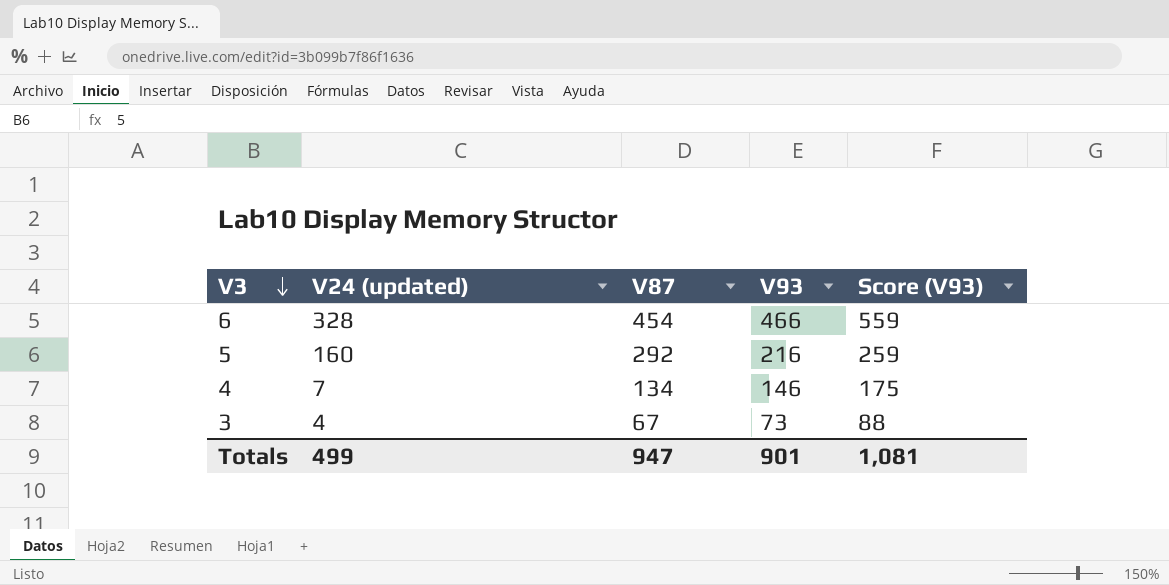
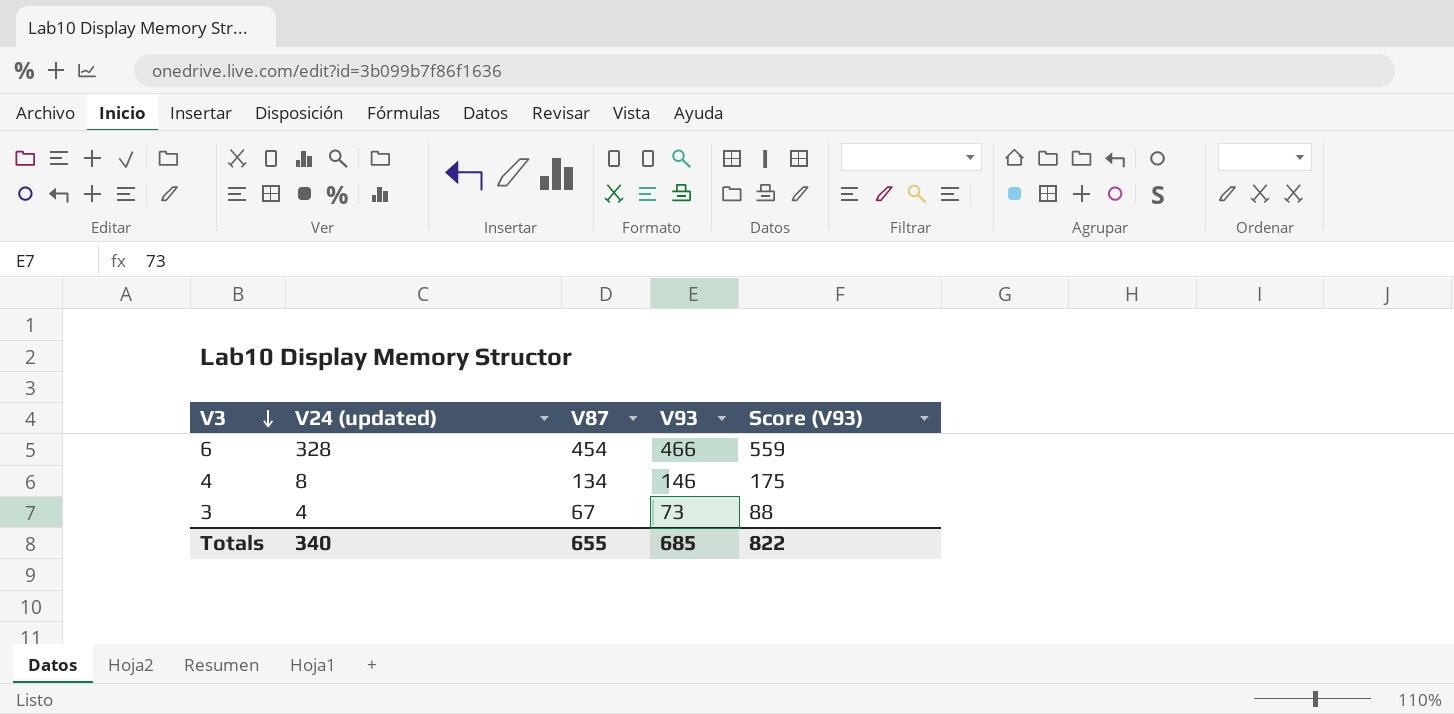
row 5: 160 | 292 | 216 | 259 -> none
4 | V24 (updated): 7 -> 8
Totals | V24 (updated): 499 -> 340
Totals | V87: 947 -> 655
Totals | V93: 901 -> 685
Totals | Score (V93): 1,081 -> 822

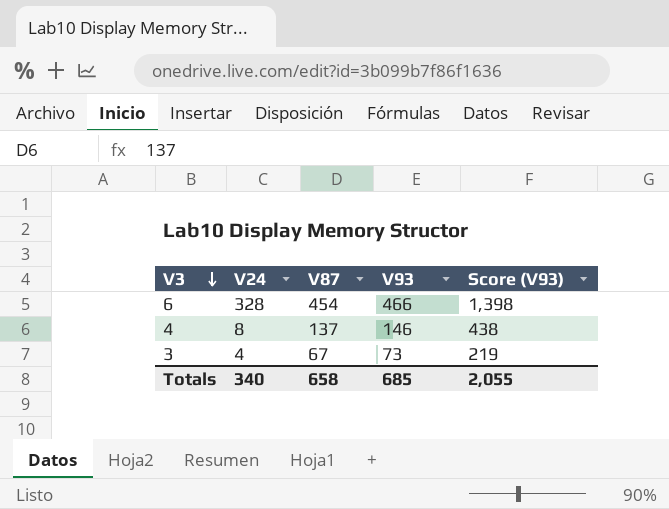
column name: V24 (updated) -> V24
column Score (V93) | formula: [V93] * 1.2 -> [V93] * 3
4 | V87: 134 -> 137
Totals | V87: 655 -> 658
Totals | Score (V93): 822 -> 2,055

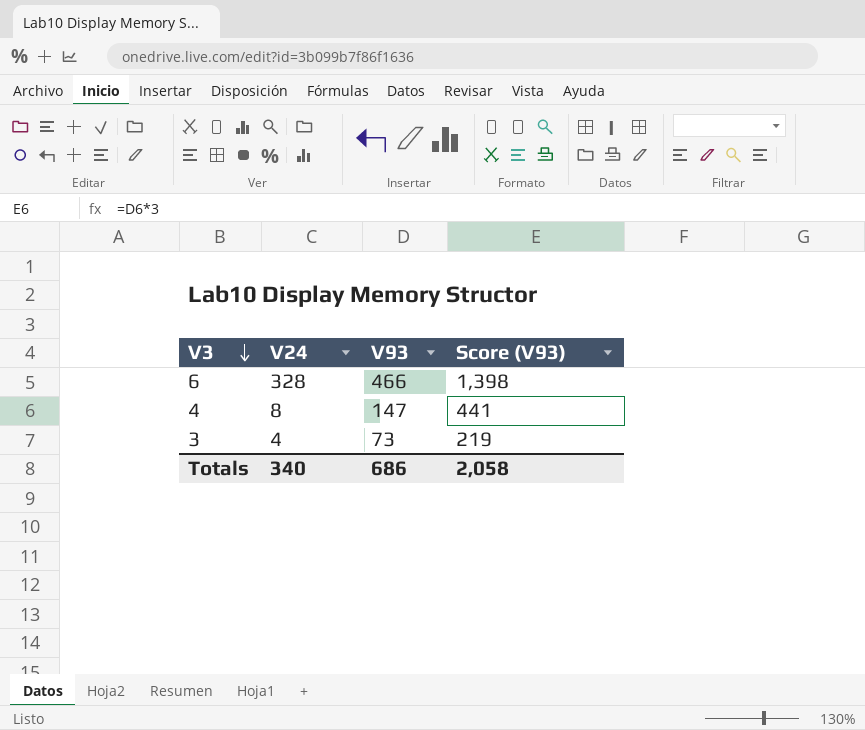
column V87 | position: 3 -> none
4 | V93: 146 -> 147
4 | Score (V93): 438 -> 441
Totals | V93: 685 -> 686
Totals | Score (V93): 2,055 -> 2,058

